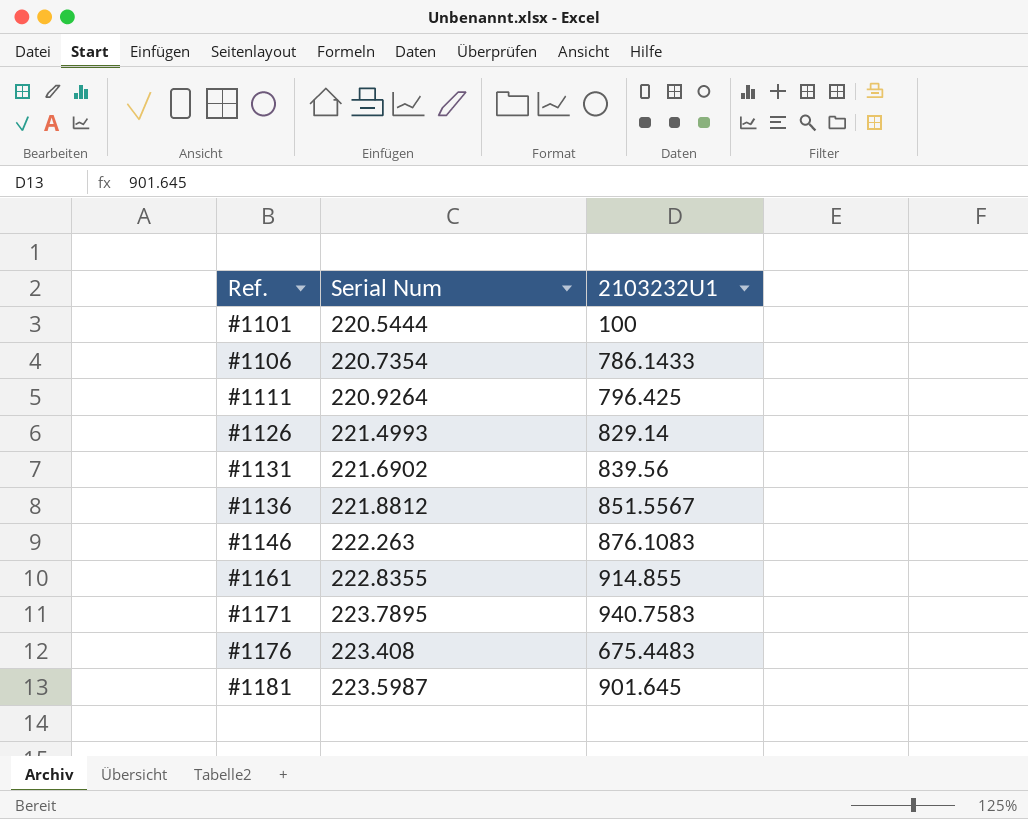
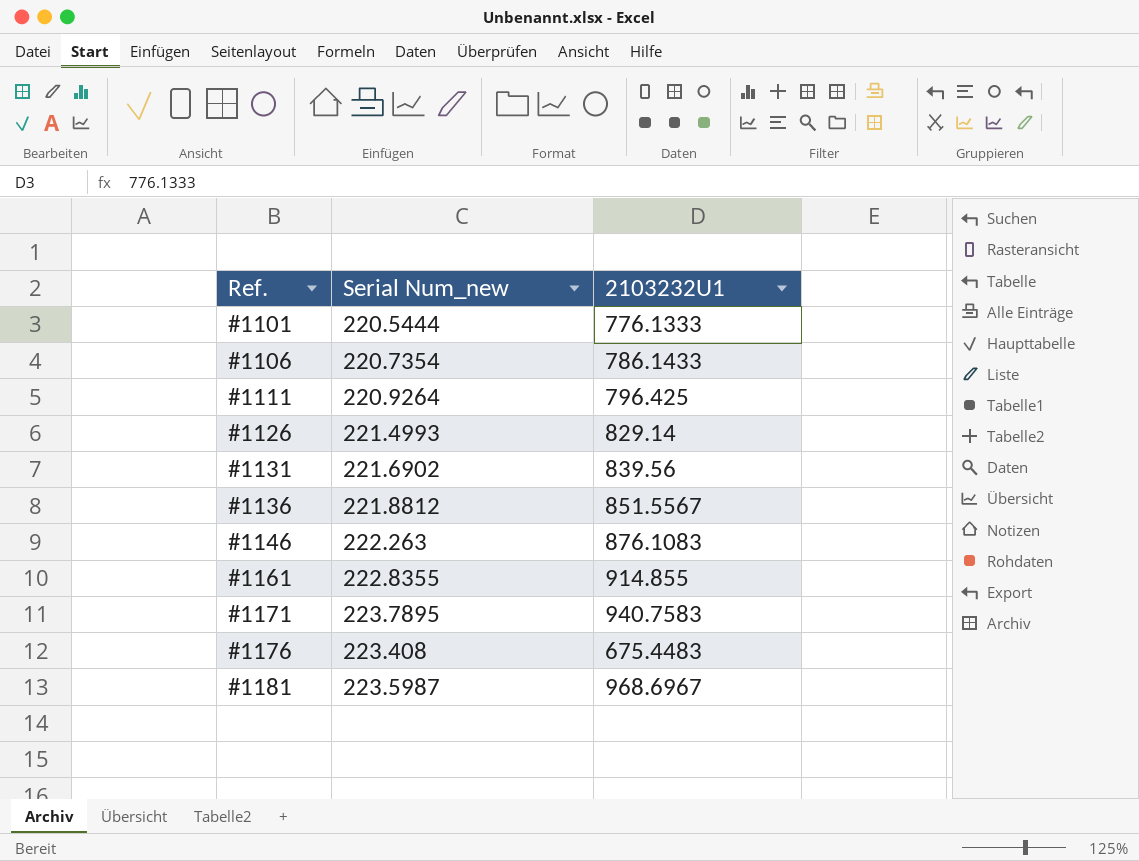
column name: Serial Num -> Serial Num_new
#1101 | 2103232U1: 100 -> 776.1333
#1181 | 2103232U1: 901.645 -> 968.6967

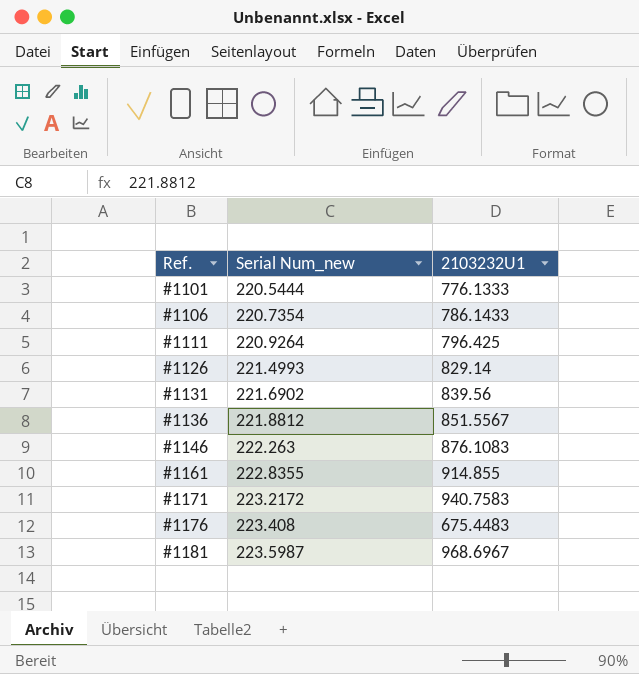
#1171 | Serial Num_new: 223.7895 -> 223.2172

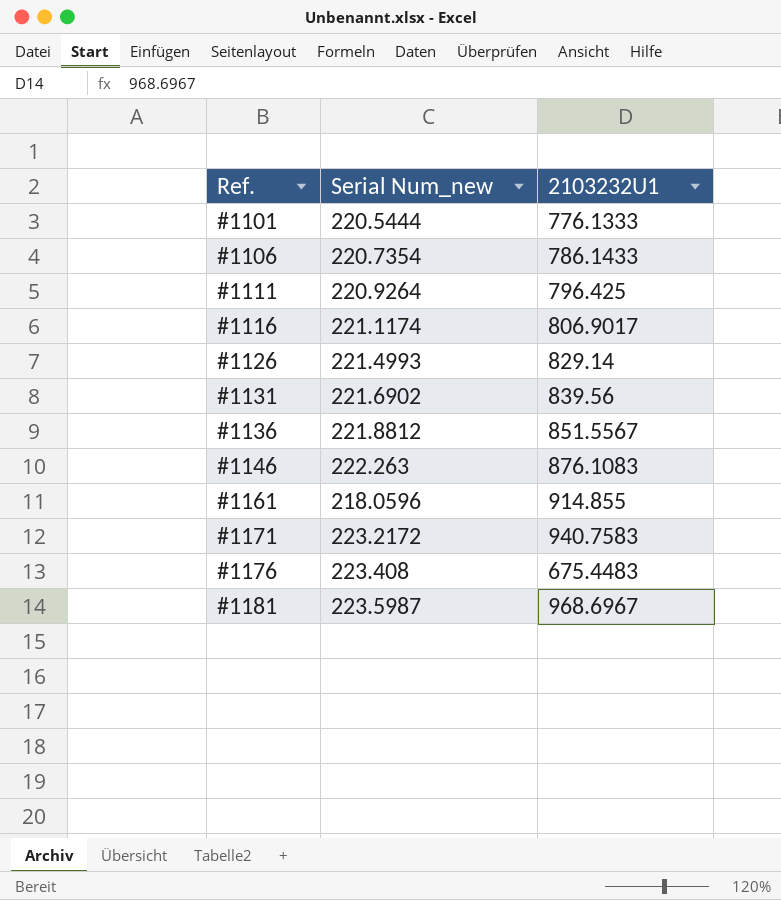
row #1116: none -> 221.1174 | 806.9017
#1161 | Serial Num_new: 222.8355 -> 218.0596

